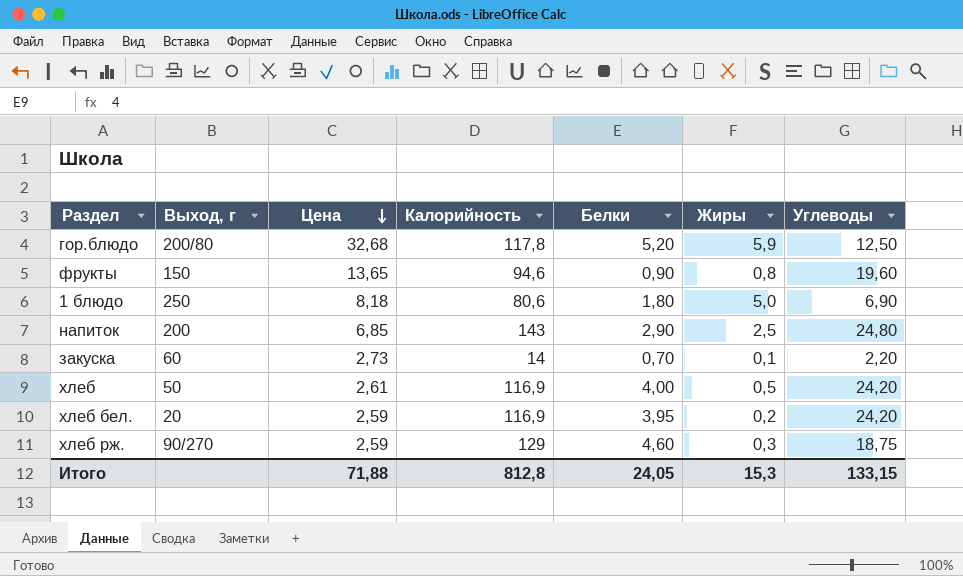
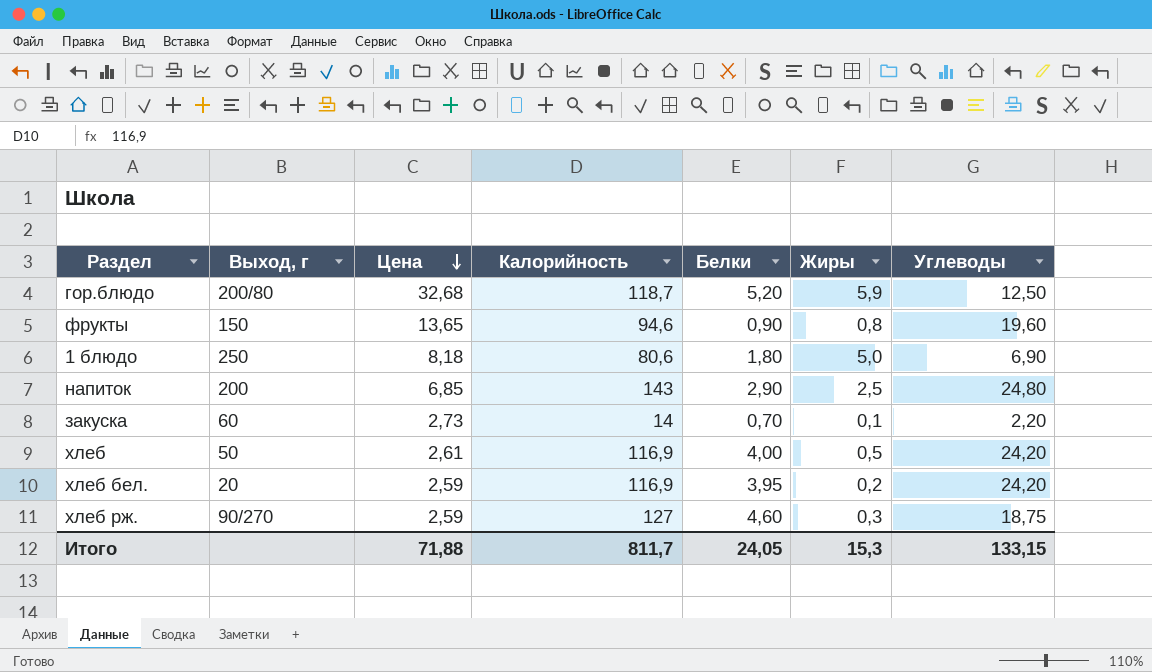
гор.блюдо | Калорийность: 117,8 -> 118,7
хлеб рж. | Калорийность: 129 -> 127
Итого | Калорийность: 812,8 -> 811,7

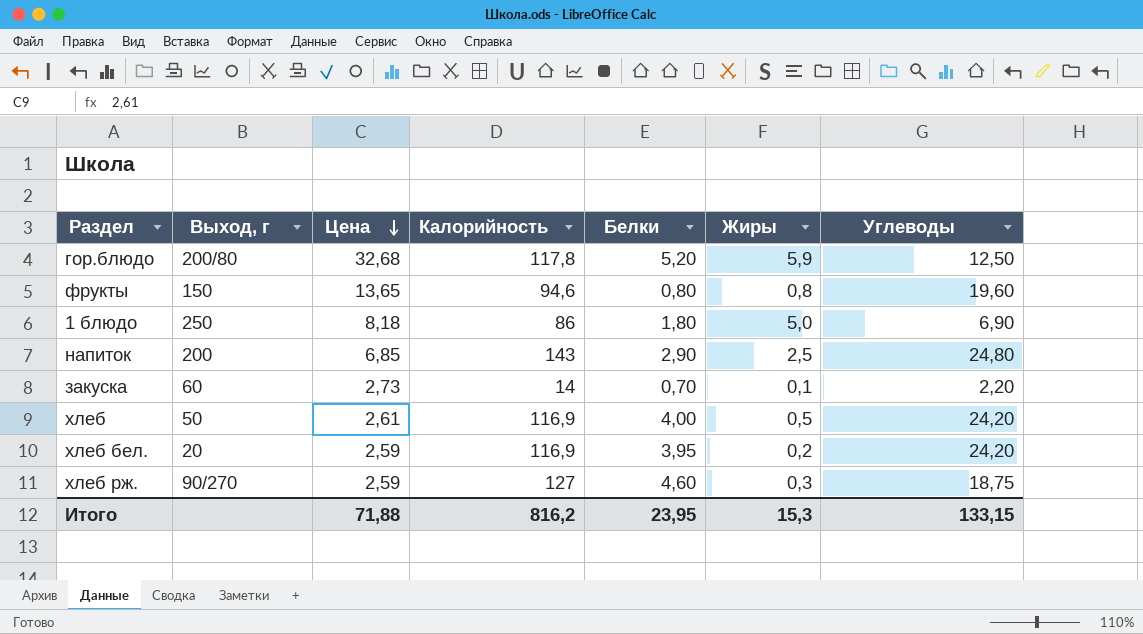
гор.блюдо | Калорийность: 118,7 -> 117,8
фрукты | Белки: 0,90 -> 0,80
1 блюдо | Калорийность: 80,6 -> 86
Итого | Калорийность: 811,7 -> 816,2
Итого | Белки: 24,05 -> 23,95

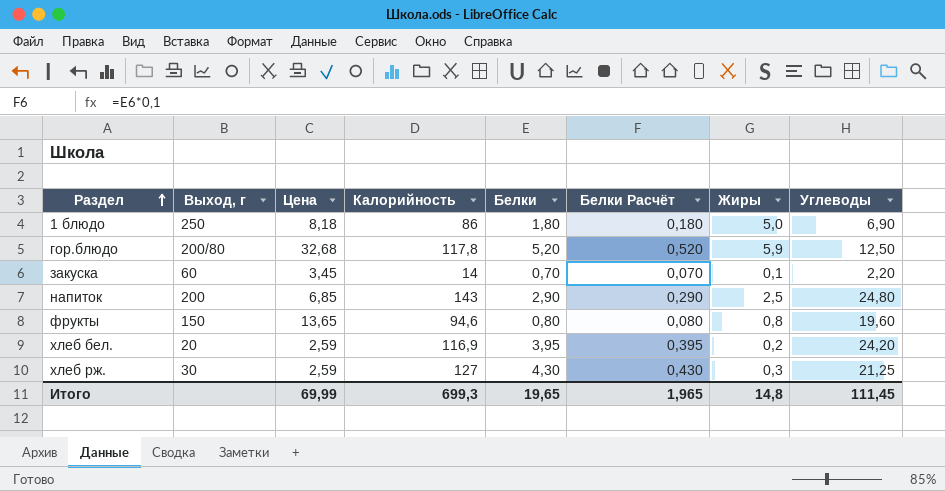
row order: Цена descending -> Раздел ascending
column Белки Расчёт | formula: none -> [Белки] * 0,1
row хлеб: 50 | 2,61 | 116,9 | 4,00 | 0,5 | 24,20 -> none
закуска | Цена: 2,73 -> 3,45
хлеб рж. | Выход, г: 90/270 -> 30
хлеб рж. | Белки: 4,60 -> 4,30
хлеб рж. | Углеводы: 18,75 -> 21,25
Итого | Цена: 71,88 -> 69,99
Итого | Калорийность: 816,2 -> 699,3
Итого | Белки: 23,95 -> 19,65
Итого | Жиры: 15,3 -> 14,8
Итого | Углеводы: 133,15 -> 111,45

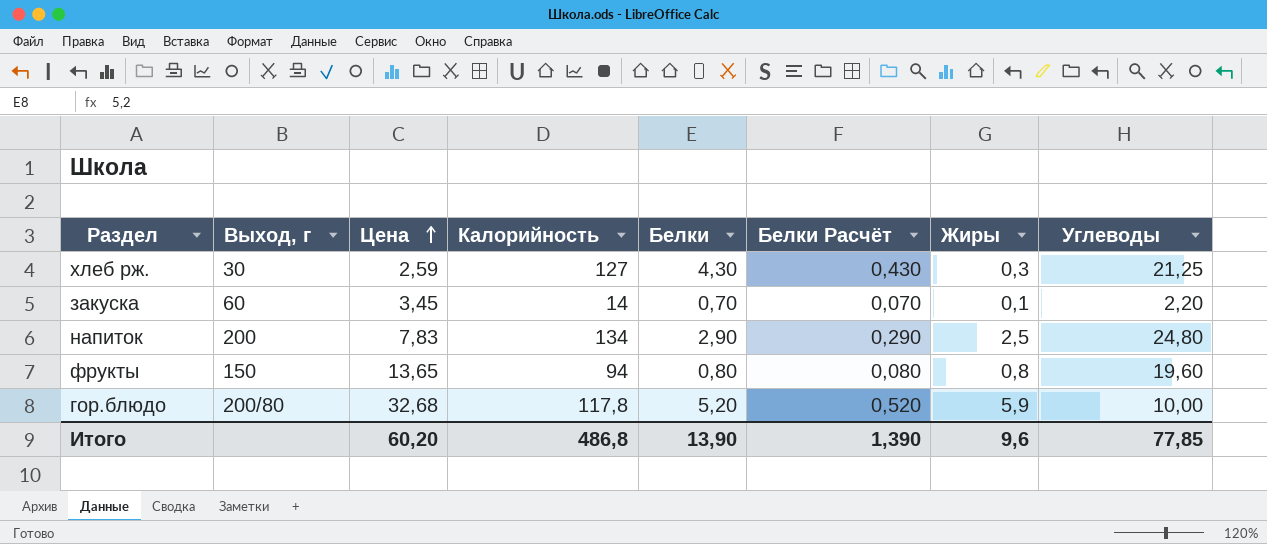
row order: Раздел ascending -> Цена ascending
row 1 блюдо: 250 | 8,18 | 86 | 1,80 | 0,180 | 5,0 | 6,90 -> none
row хлеб бел.: 20 | 2,59 | 116,9 | 3,95 | 0,395 | 0,2 | 24,20 -> none
напиток | Цена: 6,85 -> 7,83
напиток | Калорийность: 143 -> 134
фрукты | Калорийность: 94,6 -> 94
гор.блюдо | Углеводы: 12,50 -> 10,00
Итого | Цена: 69,99 -> 60,20
Итого | Калорийность: 699,3 -> 486,8
Итого | Белки: 19,65 -> 13,90
Итого | Белки Расчёт: 1,965 -> 1,390
Итого | Жиры: 14,8 -> 9,6
Итого | Углеводы: 111,45 -> 77,85

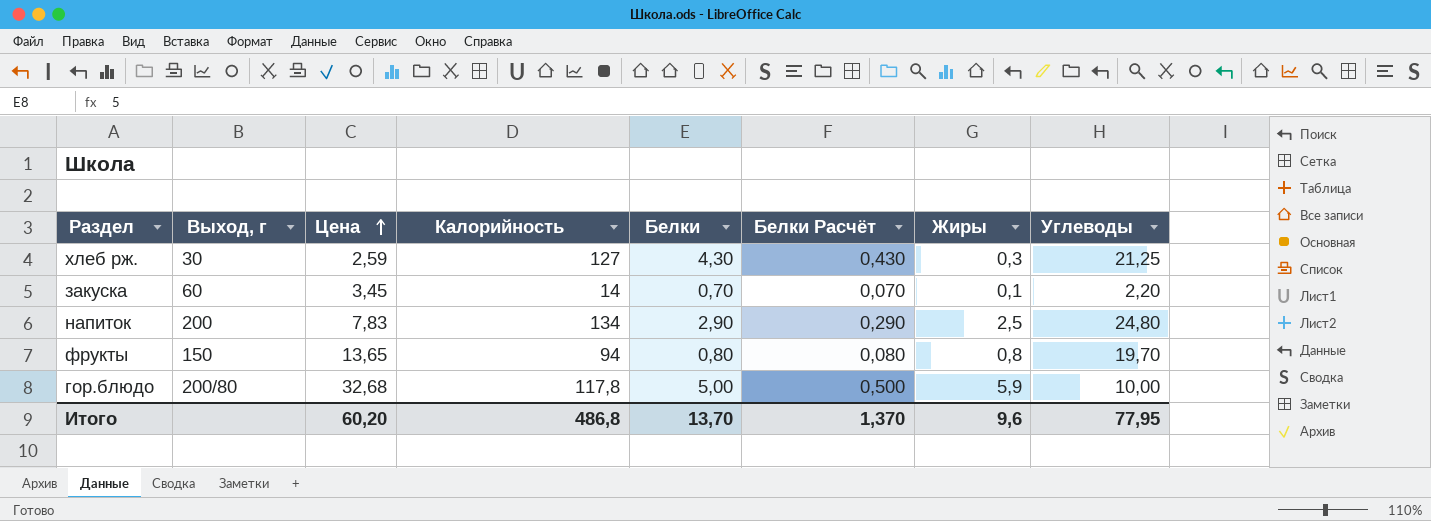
фрукты | Углеводы: 19,60 -> 19,70
гор.блюдо | Белки: 5,20 -> 5,00
гор.блюдо | Белки Расчёт: 0,520 -> 0,500
Итого | Белки: 13,90 -> 13,70
Итого | Белки Расчёт: 1,390 -> 1,370
Итого | Углеводы: 77,85 -> 77,95

